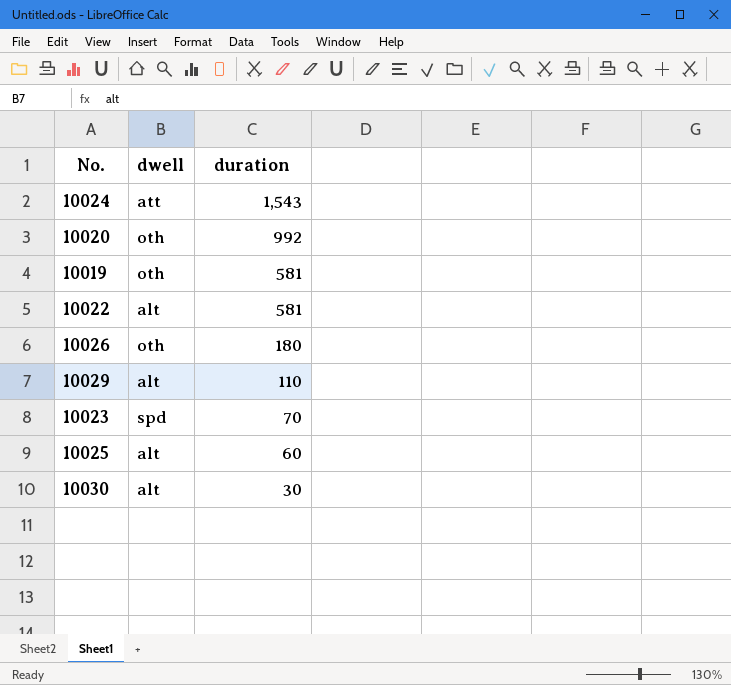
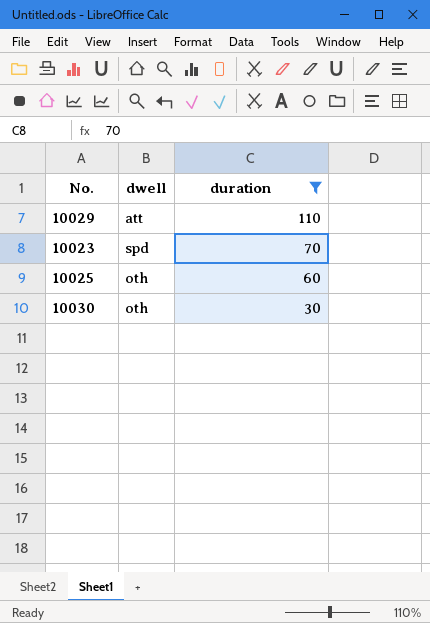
filter: none -> duration <= 110
10029 | dwell: alt -> att
10025 | dwell: alt -> oth
10030 | dwell: alt -> oth

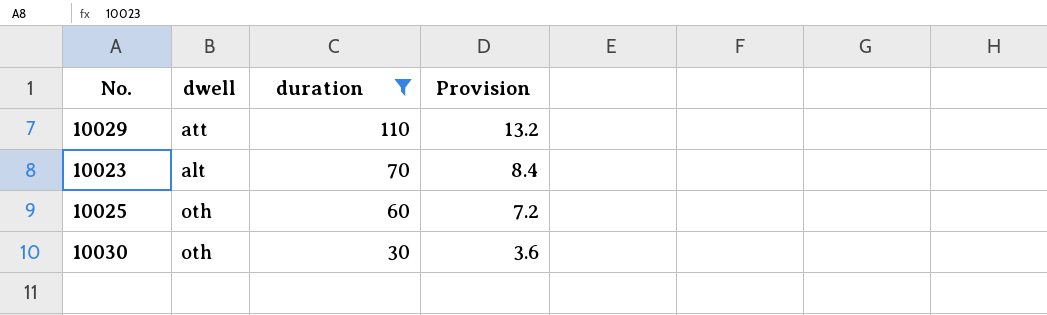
column Provision | formula: none -> [duration] * 0.12
10023 | dwell: spd -> alt

